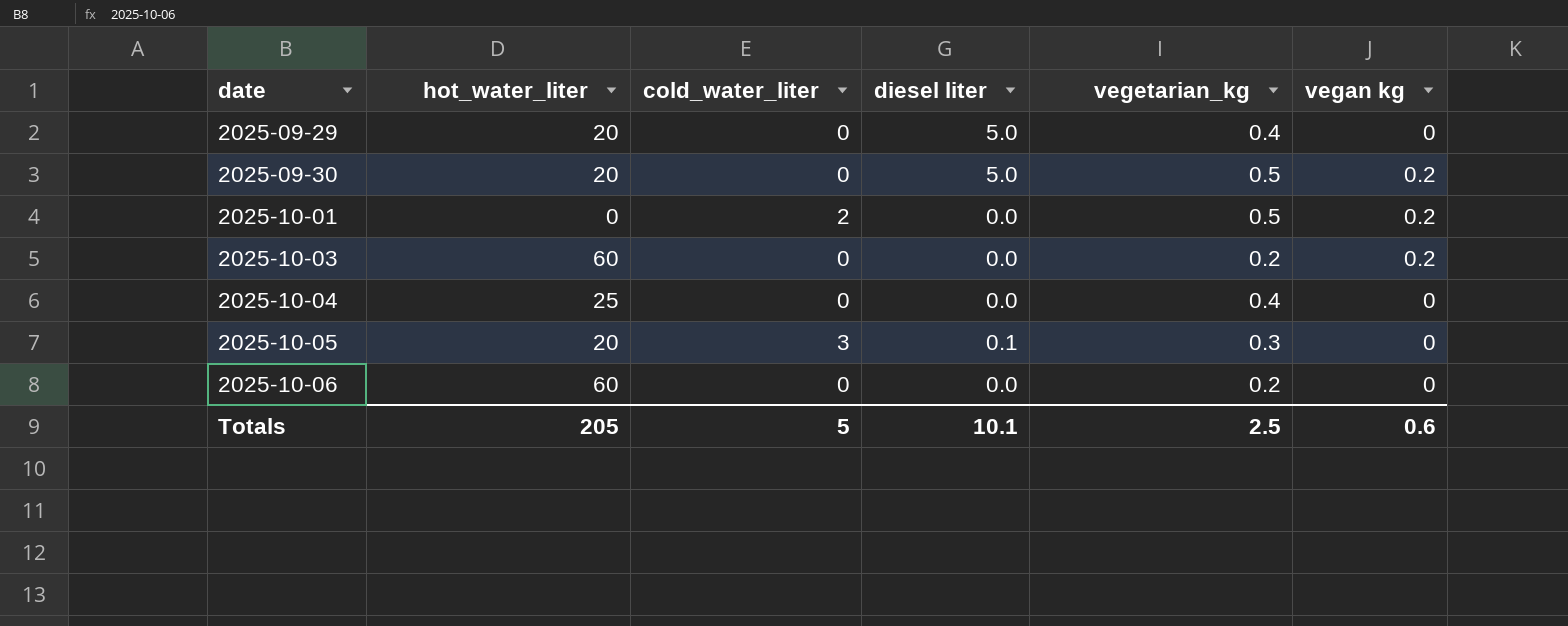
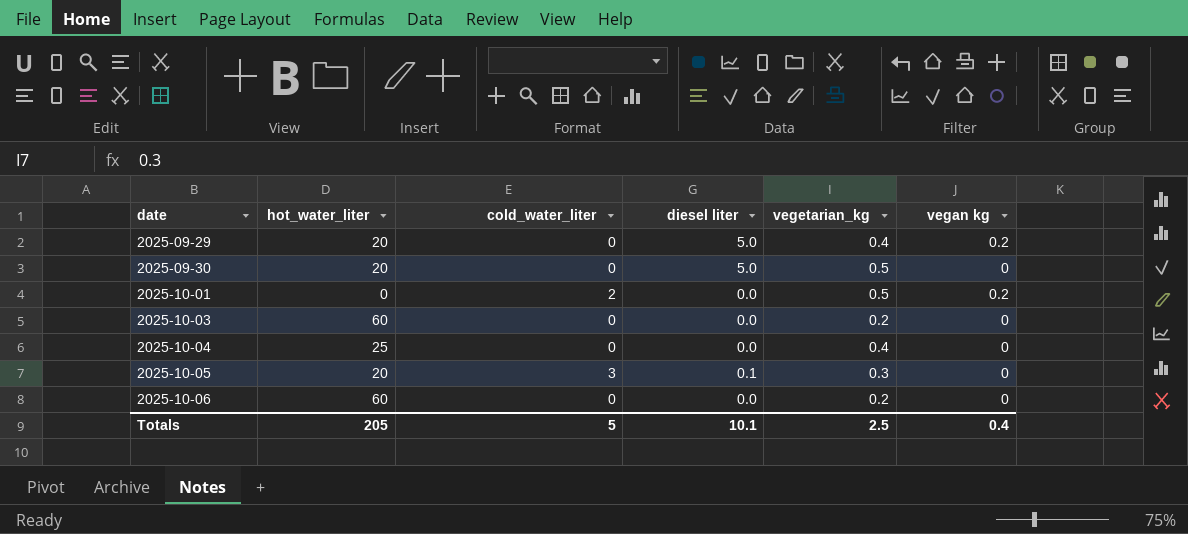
2025-09-29 | vegan kg: 0 -> 0.2
2025-09-30 | vegan kg: 0.2 -> 0
2025-10-03 | vegan kg: 0.2 -> 0
Totals | vegan kg: 0.6 -> 0.4

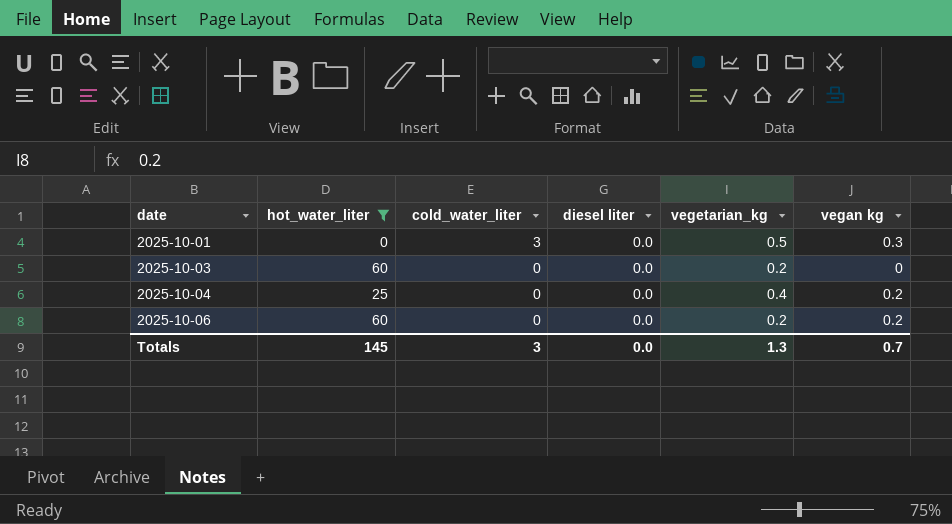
filter: none -> hot_water_liter != 20
2025-10-01 | cold_water_liter: 2 -> 3
2025-10-01 | vegan kg: 0.2 -> 0.3
2025-10-04 | vegan kg: 0 -> 0.2
2025-10-06 | vegan kg: 0 -> 0.2
Totals | hot_water_liter: 205 -> 145
Totals | cold_water_liter: 5 -> 3
Totals | diesel liter: 10.1 -> 0.0
Totals | vegetarian_kg: 2.5 -> 1.3
Totals | vegan kg: 0.4 -> 0.7

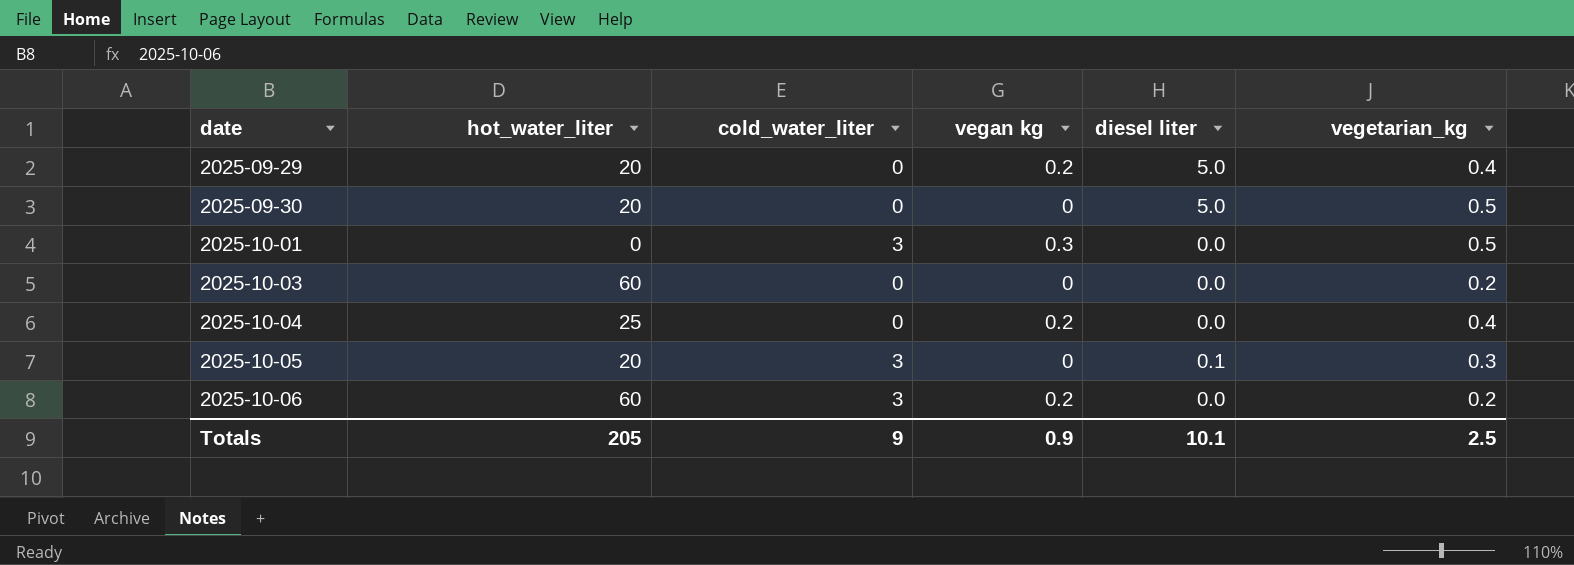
filter: hot_water_liter != 20 -> none
column vegan kg | position: 6 -> 4
2025-10-06 | cold_water_liter: 0 -> 3
Totals | hot_water_liter: 145 -> 205
Totals | cold_water_liter: 3 -> 9
Totals | vegan kg: 0.7 -> 0.9
Totals | diesel liter: 0.0 -> 10.1
Totals | vegetarian_kg: 1.3 -> 2.5

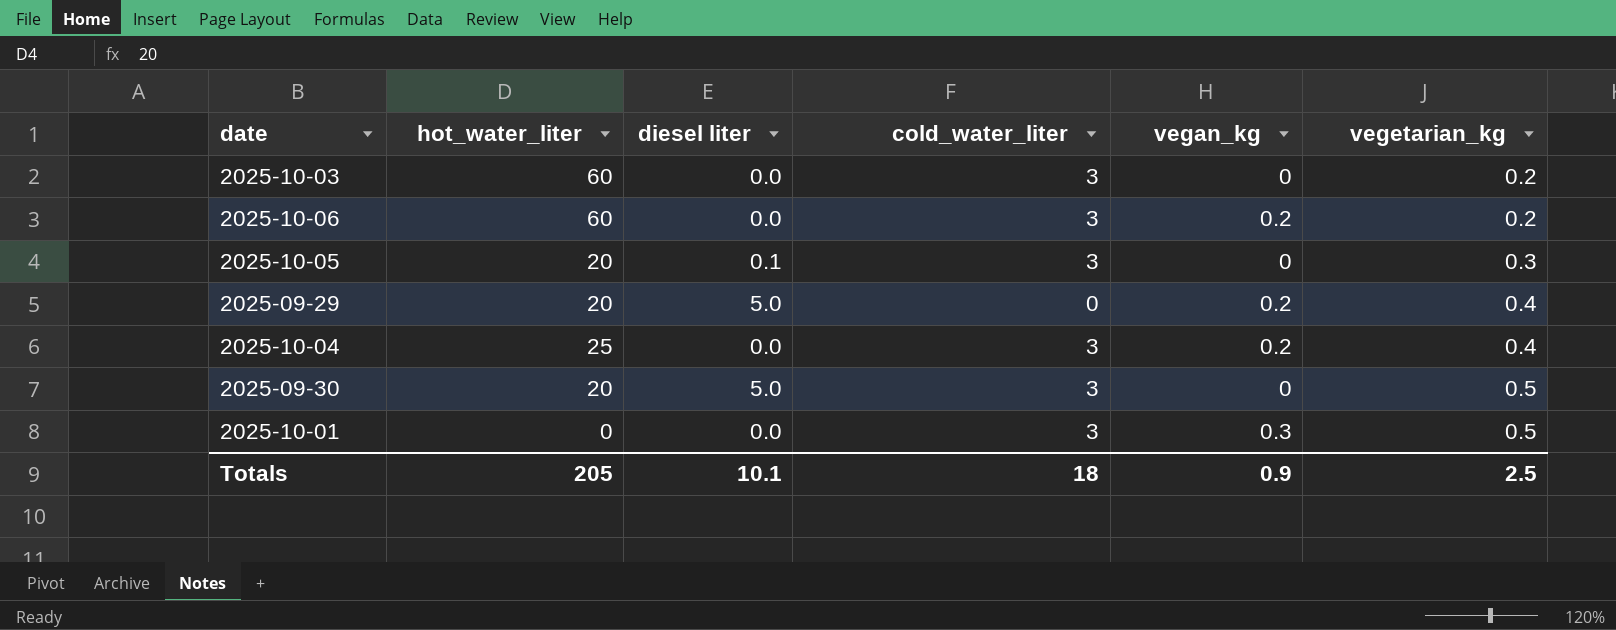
row order: date ascending -> vegetarian_kg ascending
column diesel liter | position: 5 -> 3
column name: vegan kg -> vegan_kg
2025-10-03 | cold_water_liter: 0 -> 3
2025-10-04 | cold_water_liter: 0 -> 3
2025-09-30 | cold_water_liter: 0 -> 3
Totals | cold_water_liter: 9 -> 18

